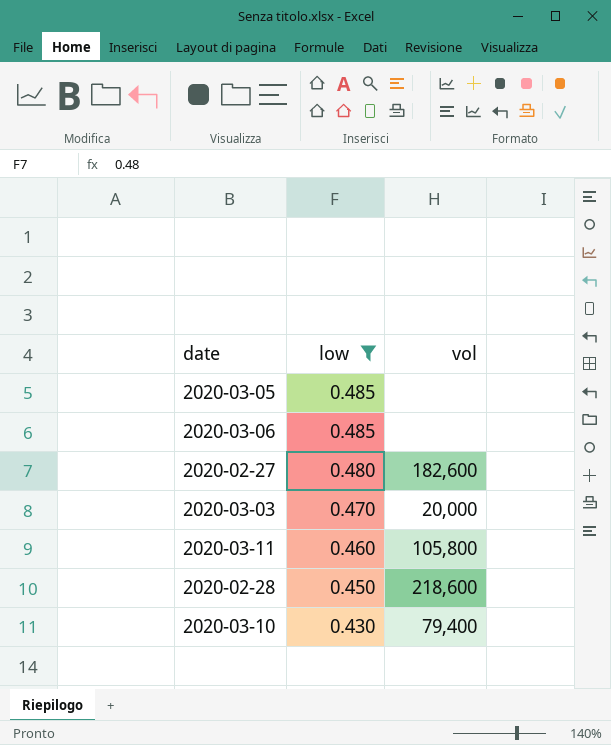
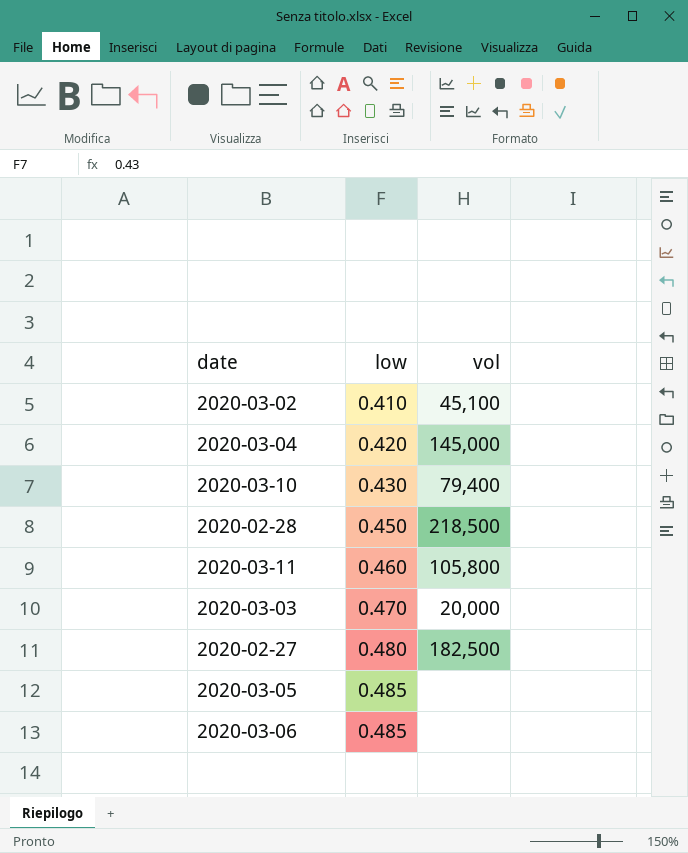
filter: low >= 0.430 -> none
row order: low descending -> low ascending
2020-02-28 | vol: 218,600 -> 218,500
2020-02-27 | vol: 182,600 -> 182,500

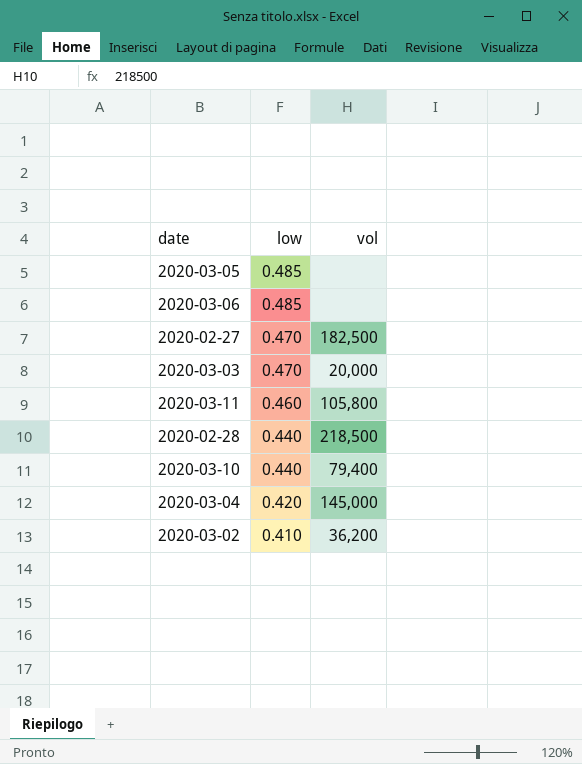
row order: low ascending -> low descending
2020-02-27 | low: 0.480 -> 0.470
2020-02-28 | low: 0.450 -> 0.440
2020-03-10 | low: 0.430 -> 0.440
2020-03-02 | vol: 45,100 -> 36,200

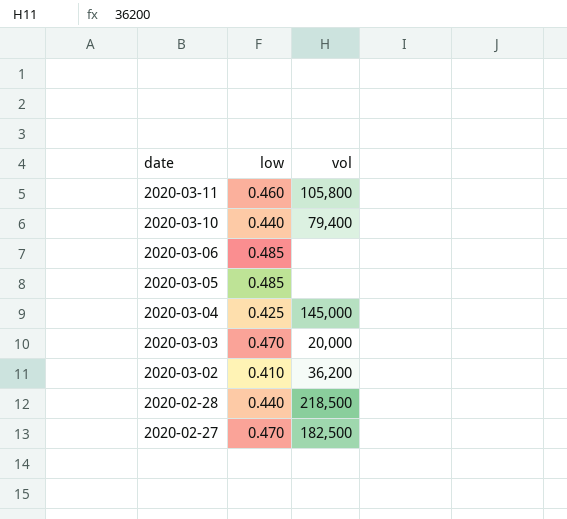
row order: low descending -> date descending
2020-03-04 | low: 0.420 -> 0.425

